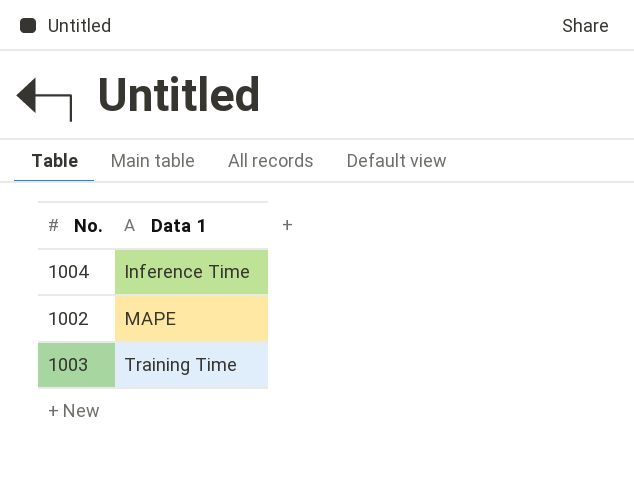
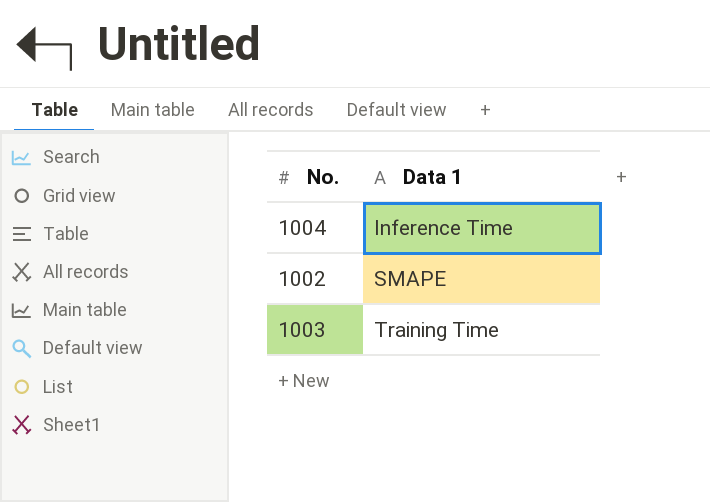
1002 | Data 1: MAPE -> SMAPE

